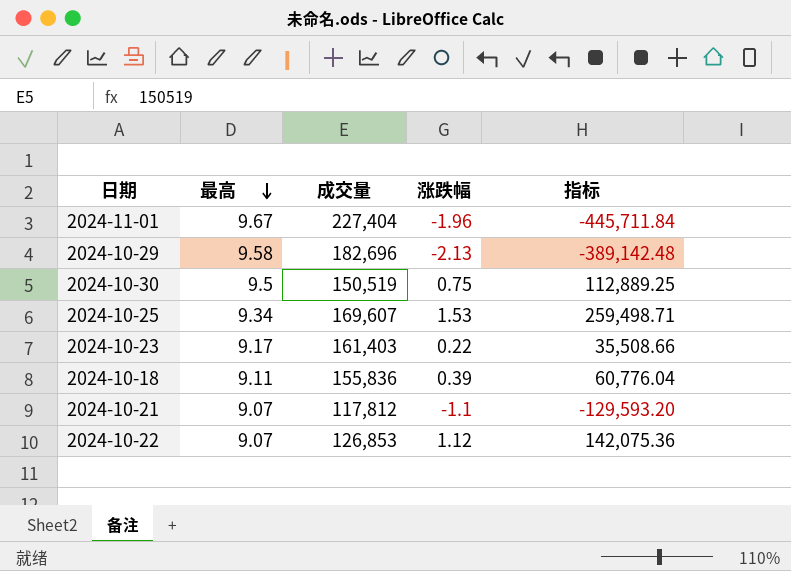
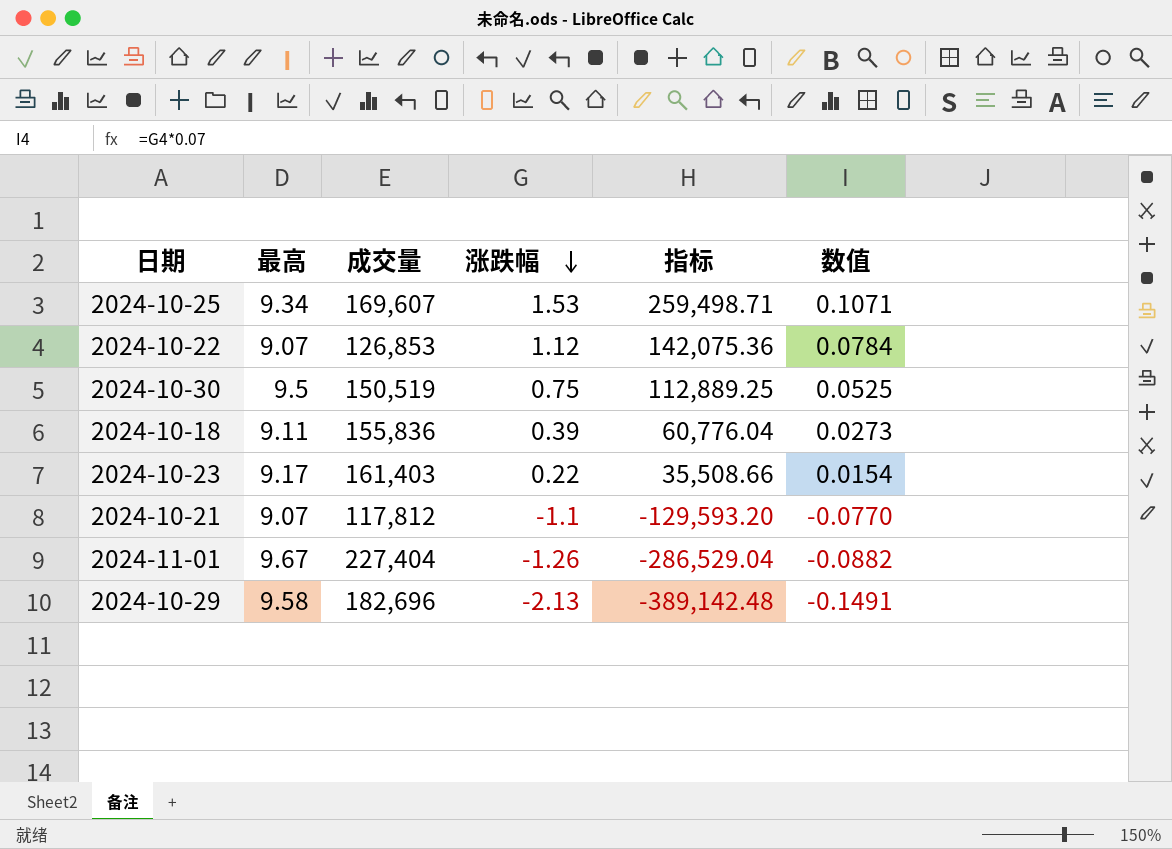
row order: 最高 descending -> 涨跌幅 descending
column 数值 | formula: none -> [涨跌幅] * 0.07
2024-11-01 | 涨跌幅: -1.96 -> -1.26
2024-11-01 | 指标: -445,711.84 -> -286,529.04

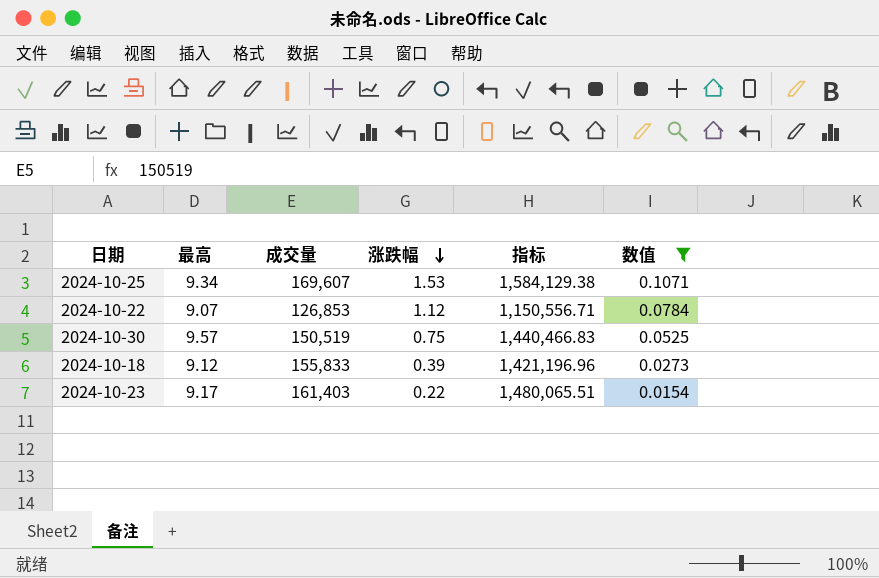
filter: none -> 数值 >= 0.0154
column 指标 | formula: [成交量] * [涨跌幅] -> [最高] * [成交量]
2024-10-30 | 最高: 9.5 -> 9.57
2024-10-18 | 最高: 9.11 -> 9.12
2024-10-18 | 成交量: 155,836 -> 155,833

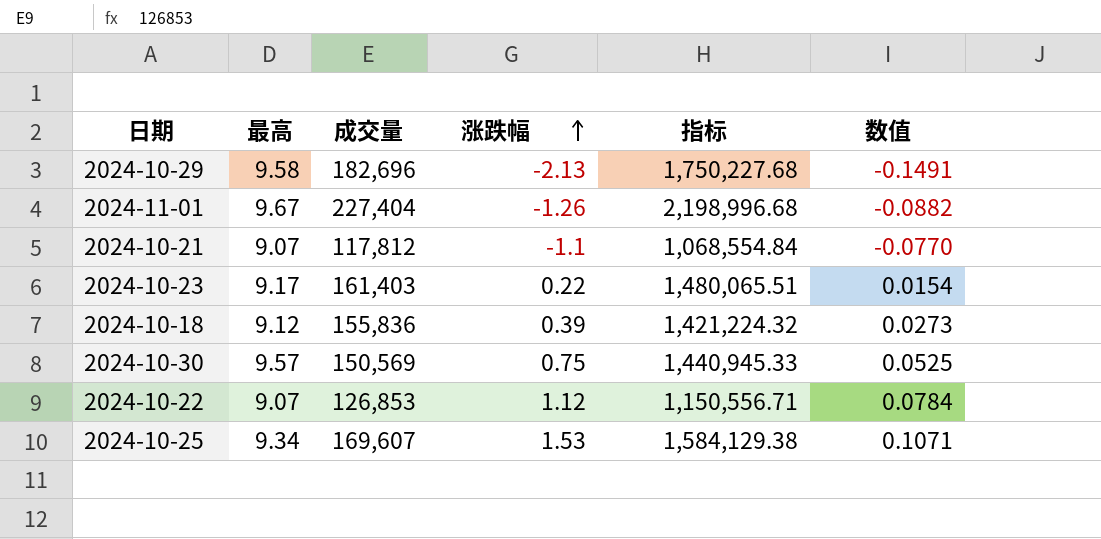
filter: 数值 >= 0.0154 -> none
row order: 涨跌幅 descending -> 涨跌幅 ascending
2024-10-18 | 成交量: 155,833 -> 155,836
2024-10-18 | 指标: 1,421,196.96 -> 1,421,224.32
2024-10-30 | 成交量: 150,519 -> 150,569
2024-10-30 | 指标: 1,440,466.83 -> 1,440,945.33

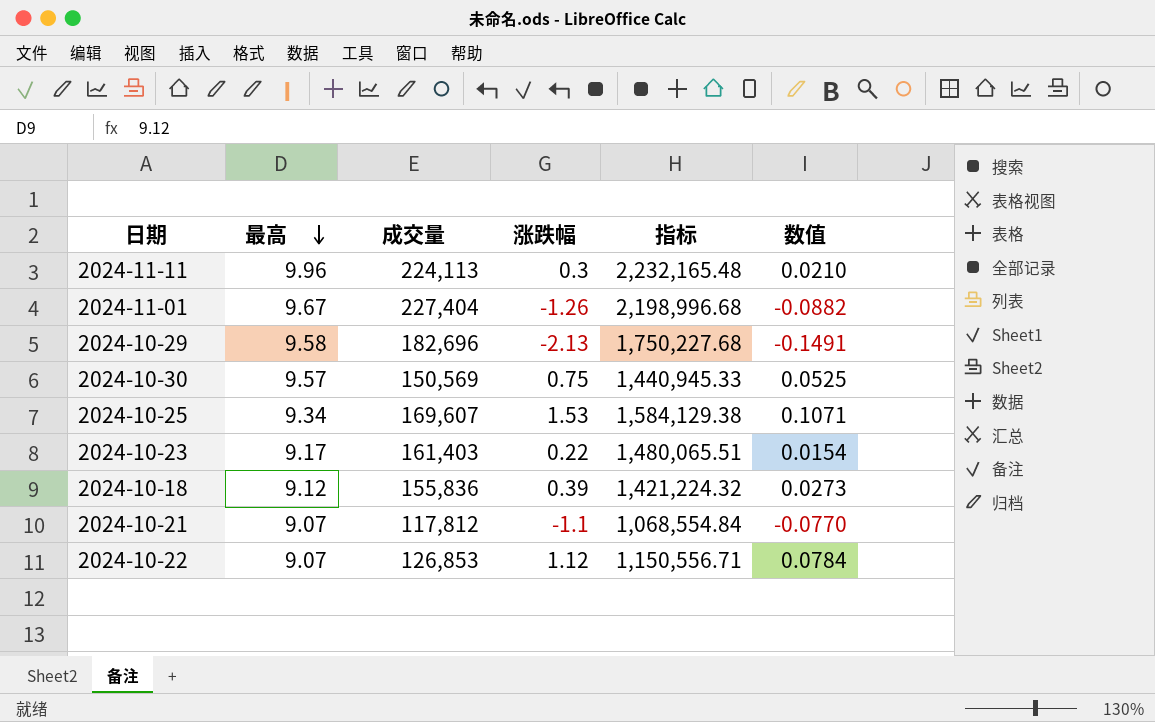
row order: 涨跌幅 ascending -> 最高 descending
row 2024-11-11: none -> 9.96 | 224,113 | 0.3 | 2,232,165.48 | 0.0210

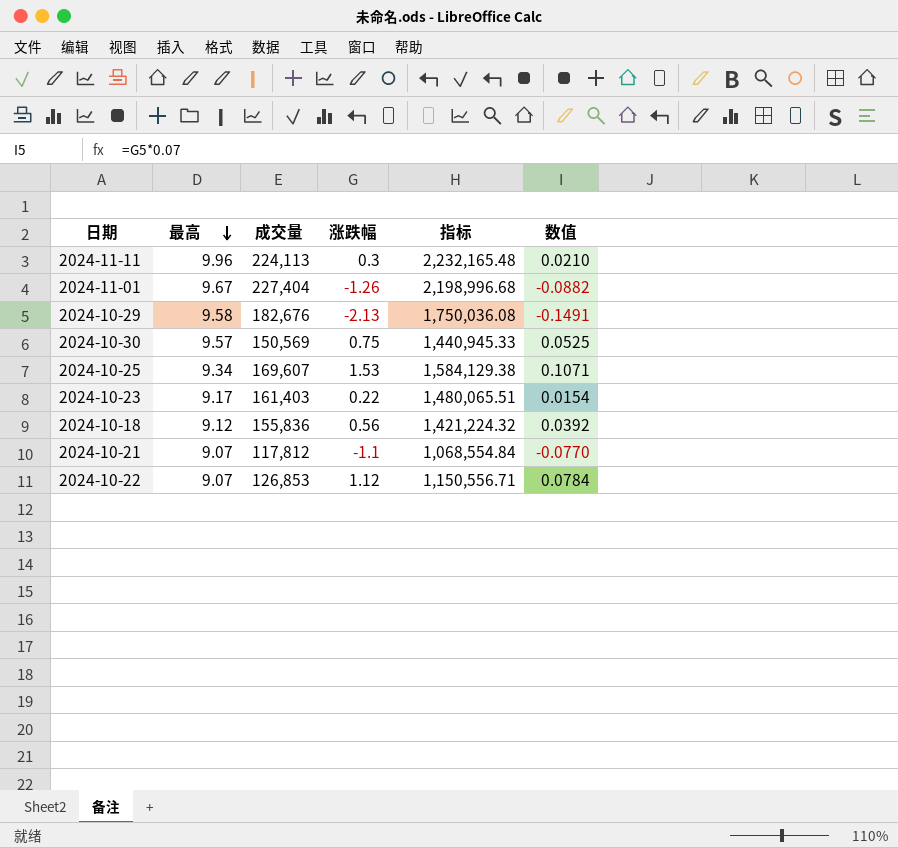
2024-10-29 | 成交量: 182,696 -> 182,676
2024-10-29 | 指标: 1,750,227.68 -> 1,750,036.08
2024-10-18 | 涨跌幅: 0.39 -> 0.56
2024-10-18 | 数值: 0.0273 -> 0.0392

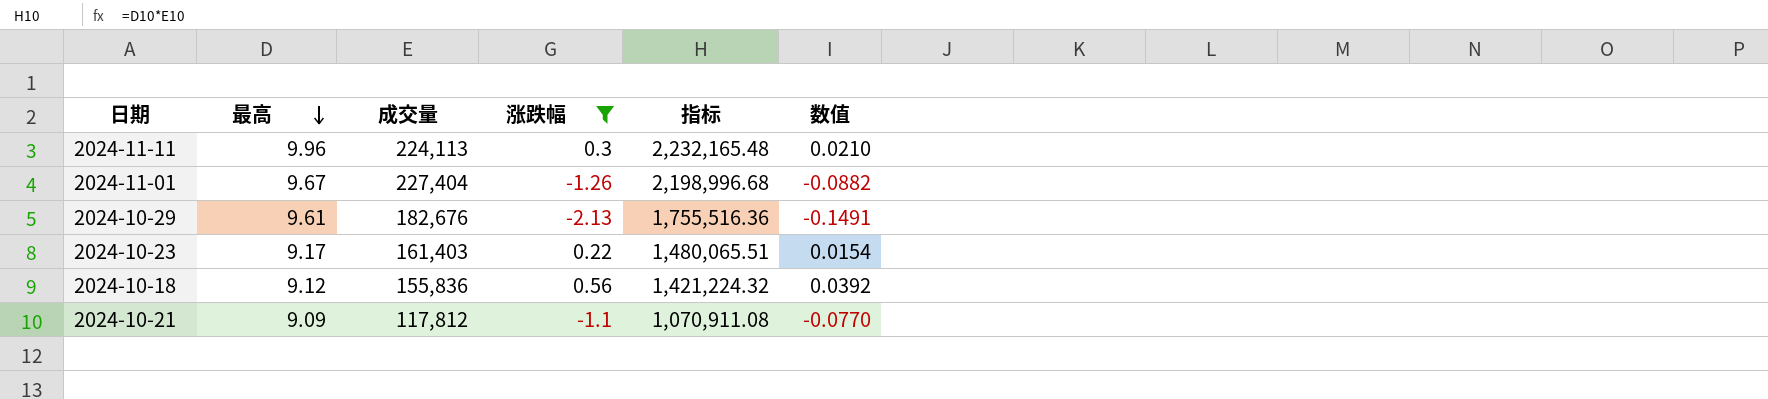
filter: none -> 涨跌幅 <= 0.56
2024-10-29 | 最高: 9.58 -> 9.61
2024-10-29 | 指标: 1,750,036.08 -> 1,755,516.36
2024-10-21 | 最高: 9.07 -> 9.09
2024-10-21 | 指标: 1,068,554.84 -> 1,070,911.08

